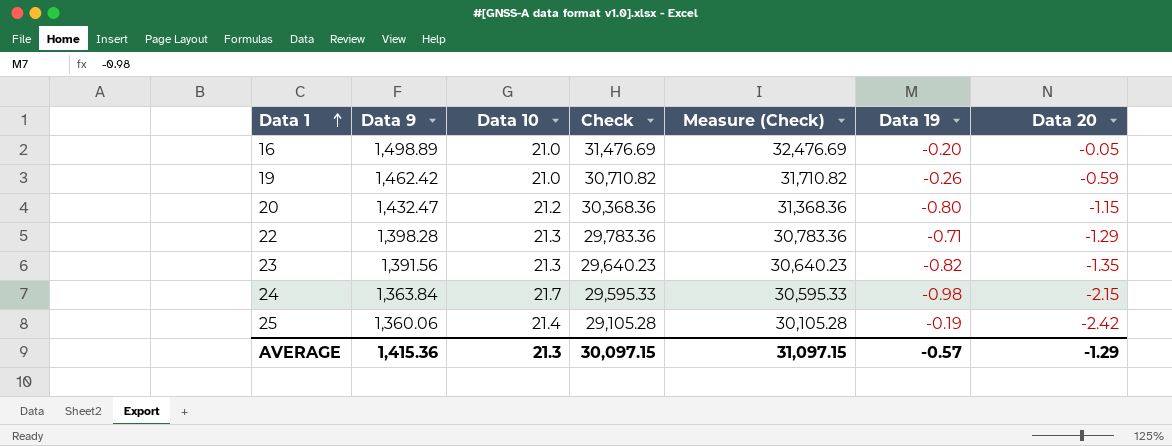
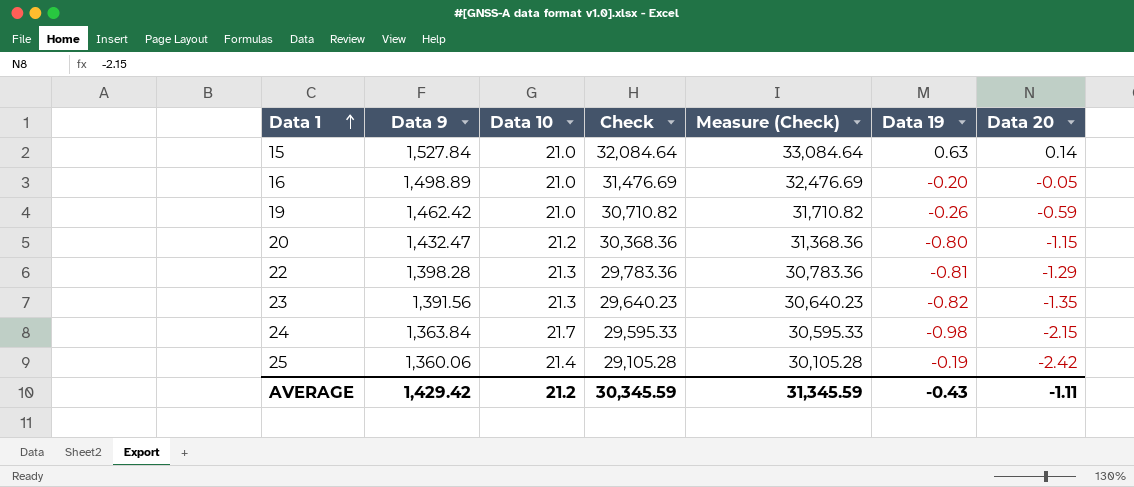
row 15: none -> 1,527.84 | 21.0 | 32,084.64 | 33,084.64 | 0.63 | 0.14
22 | Data 19: -0.71 -> -0.81
AVERAGE | Data 9: 1,415.36 -> 1,429.42
AVERAGE | Data 10: 21.3 -> 21.2
AVERAGE | Check: 30,097.15 -> 30,345.59
AVERAGE | Measure (Check): 31,097.15 -> 31,345.59
AVERAGE | Data 19: -0.57 -> -0.43
AVERAGE | Data 20: -1.29 -> -1.11

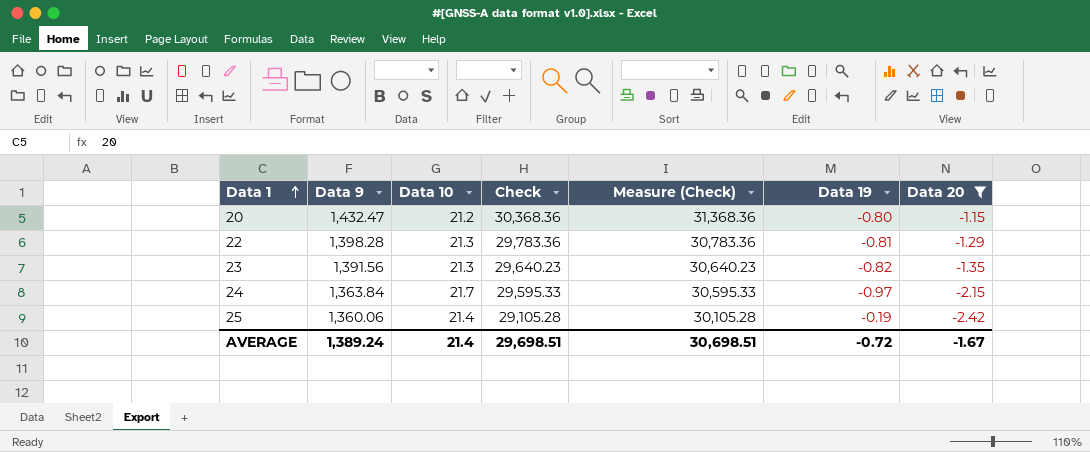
filter: none -> Data 20 <= -1.15
24 | Data 19: -0.98 -> -0.97
AVERAGE | Data 9: 1,429.42 -> 1,389.24
AVERAGE | Data 10: 21.2 -> 21.4
AVERAGE | Check: 30,345.59 -> 29,698.51
AVERAGE | Measure (Check): 31,345.59 -> 30,698.51
AVERAGE | Data 19: -0.43 -> -0.72
AVERAGE | Data 20: -1.11 -> -1.67

